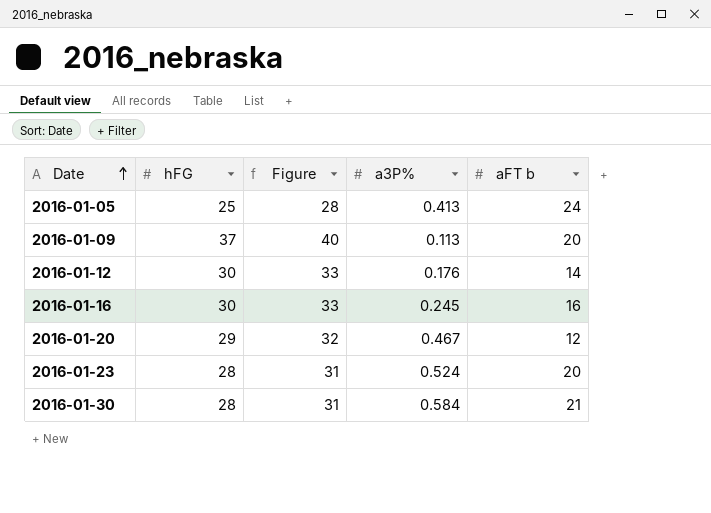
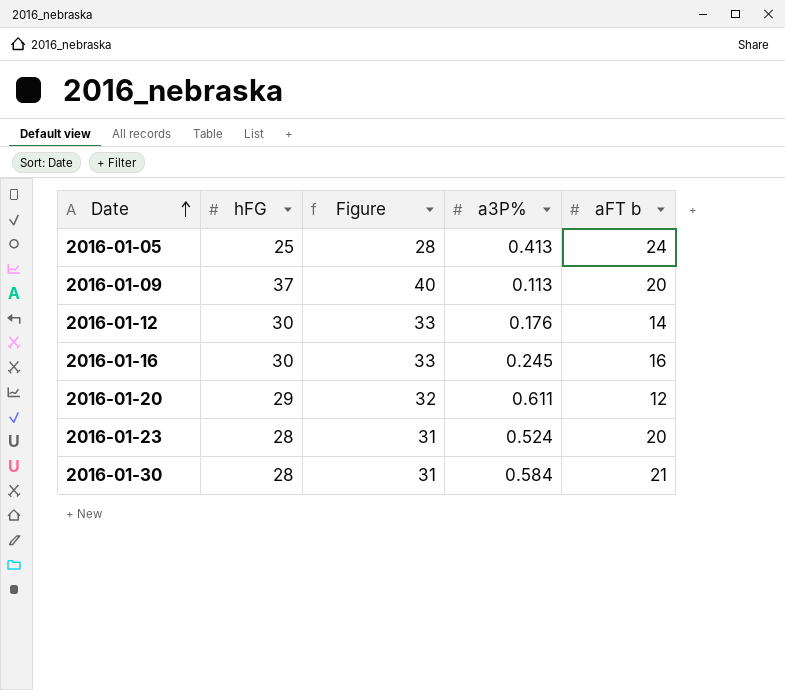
2016-01-20 | a3P%: 0.467 -> 0.611

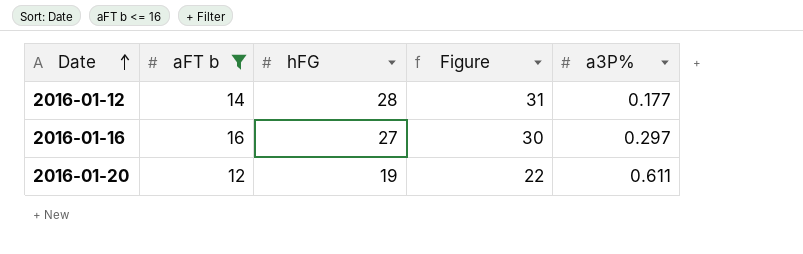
filter: none -> aFT b <= 16
column aFT b | position: 5 -> 2
2016-01-12 | hFG: 30 -> 28
2016-01-12 | Figure: 33 -> 31
2016-01-12 | a3P%: 0.176 -> 0.177
2016-01-16 | hFG: 30 -> 27
2016-01-16 | Figure: 33 -> 30
2016-01-16 | a3P%: 0.245 -> 0.297
2016-01-20 | hFG: 29 -> 19
2016-01-20 | Figure: 32 -> 22

